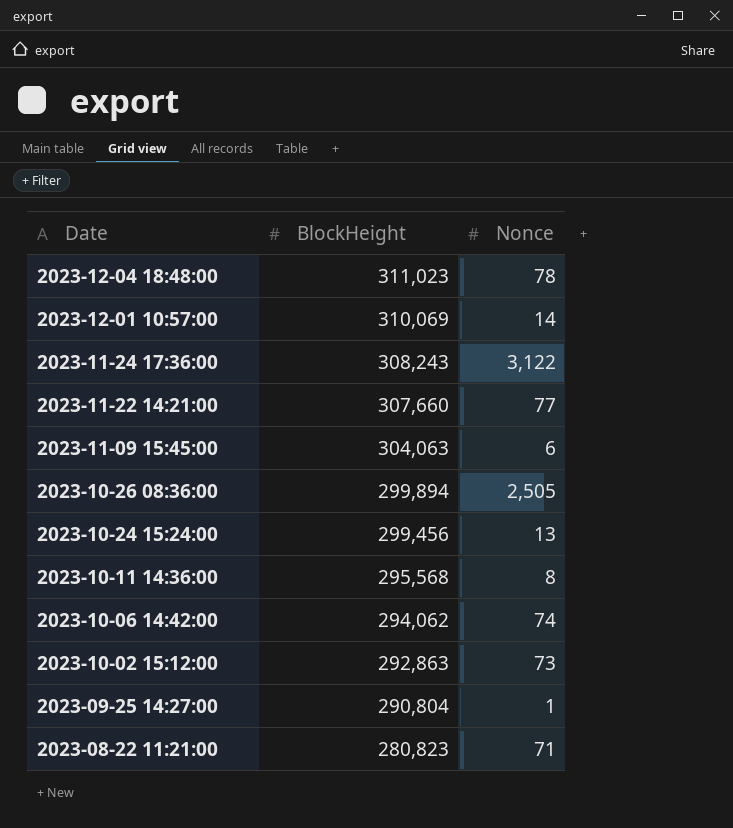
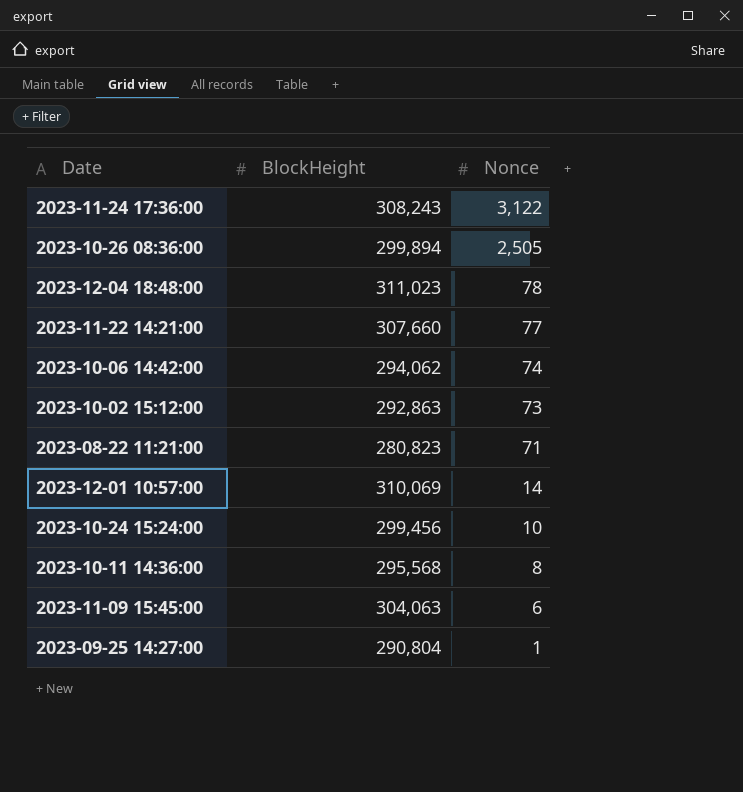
row order: Date descending -> Nonce descending
2023-10-24 15:24:00 | Nonce: 13 -> 10

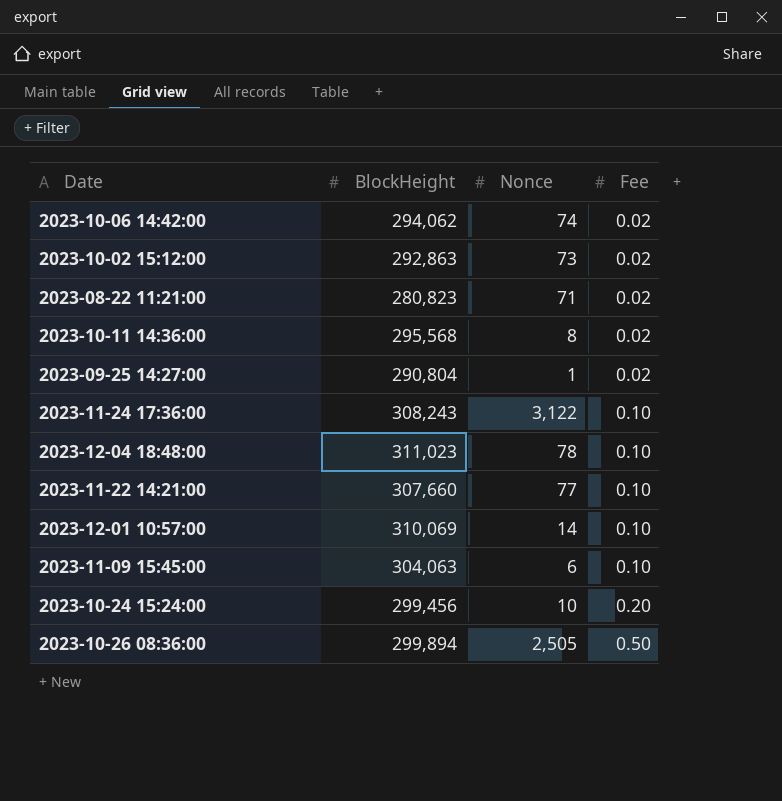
row order: Nonce descending -> Fee ascending
column Fee | position: none -> 4

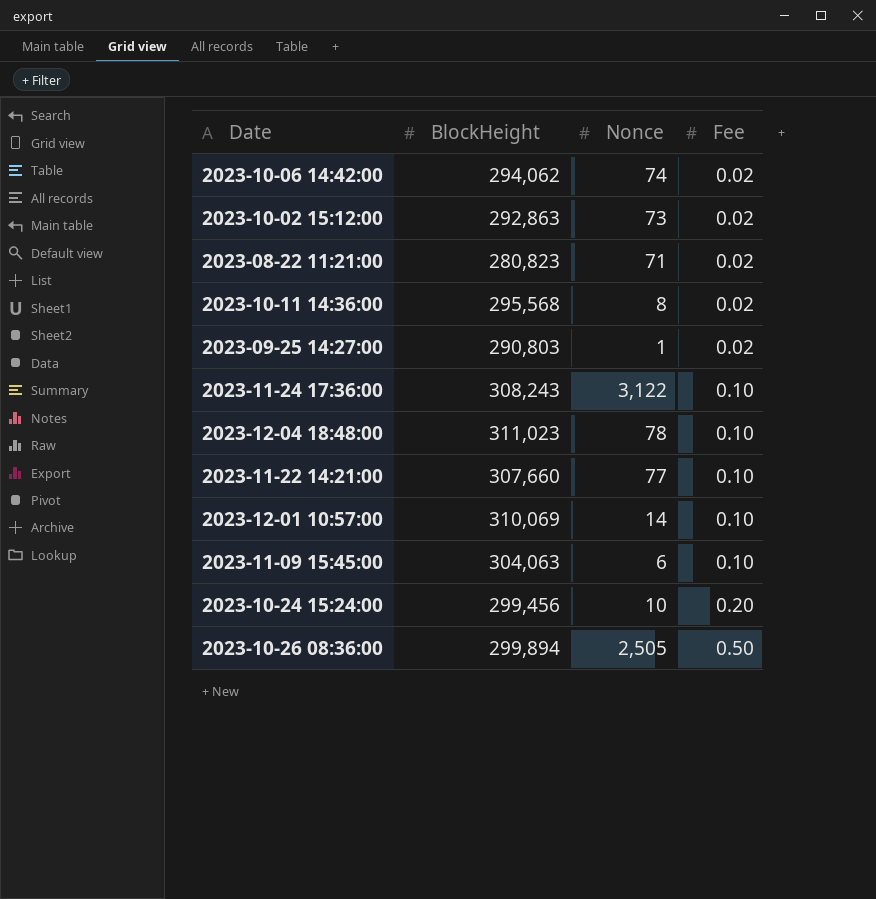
2023-09-25 14:27:00 | BlockHeight: 290,804 -> 290,803

